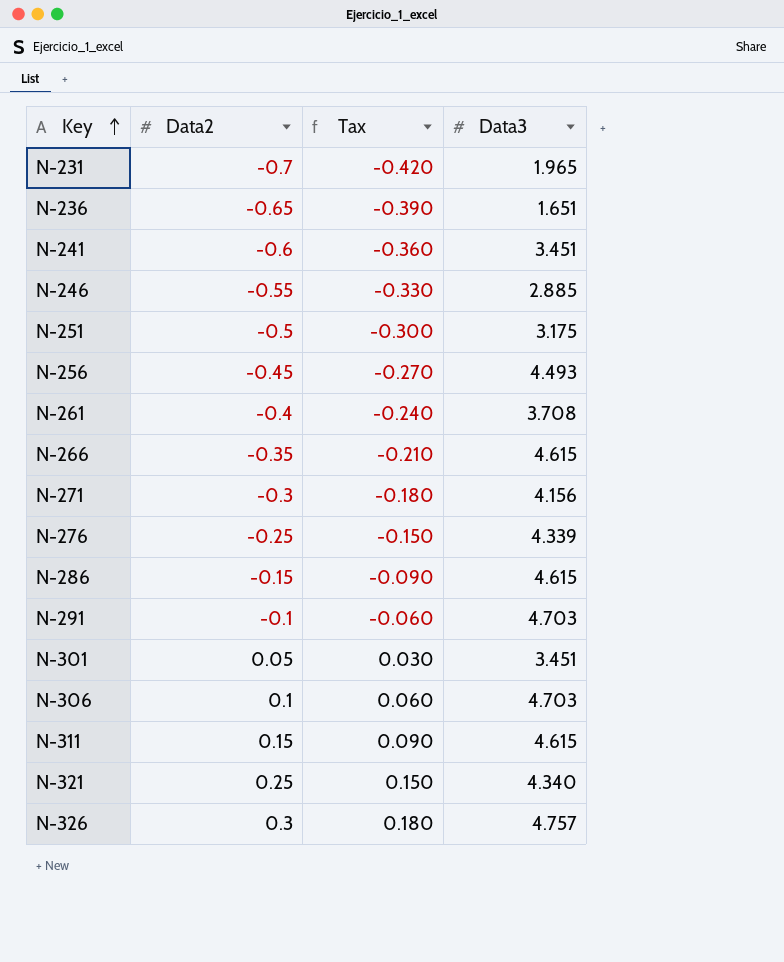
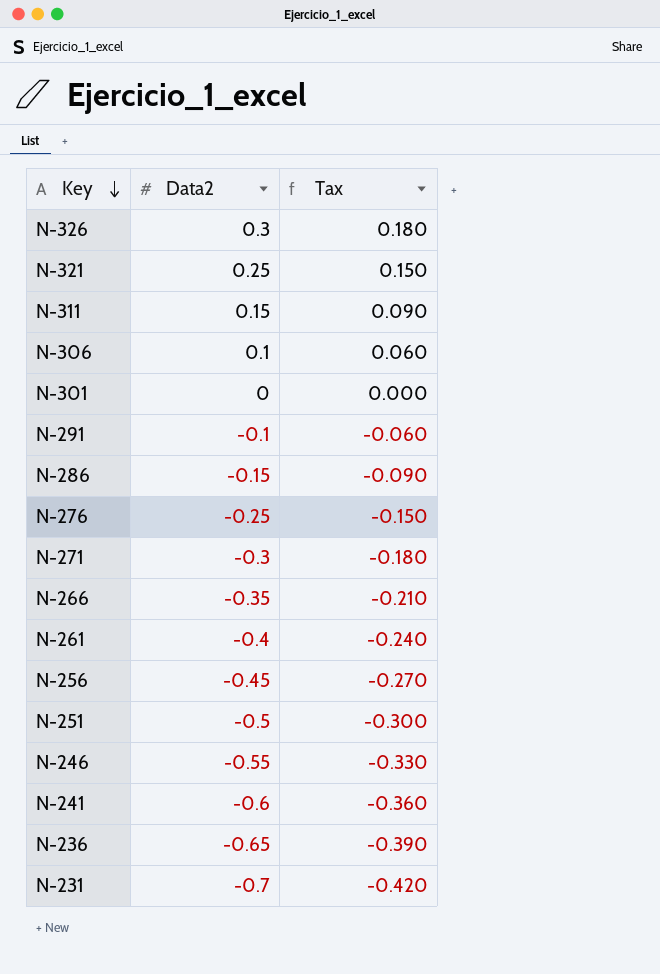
row order: Key ascending -> Key descending
column Data3 | position: 4 -> none
N-301 | Data2: 0.05 -> 0
N-301 | Tax: 0.030 -> 0.000

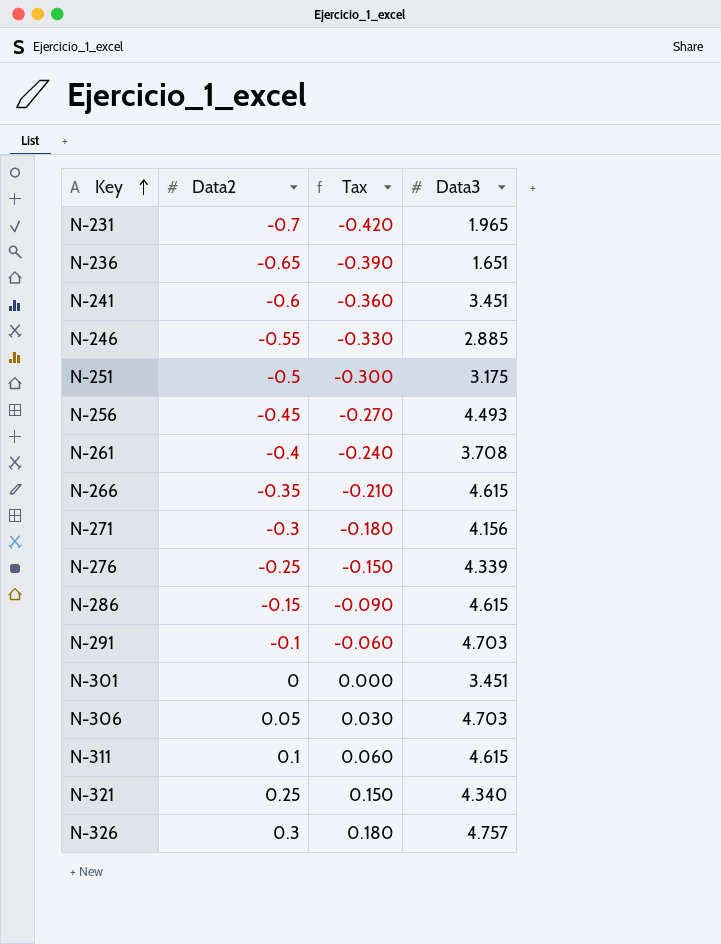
row order: Key descending -> Key ascending
column Data3 | position: none -> 4
N-306 | Data2: 0.1 -> 0.05
N-306 | Tax: 0.060 -> 0.030
N-311 | Data2: 0.15 -> 0.1
N-311 | Tax: 0.090 -> 0.060

